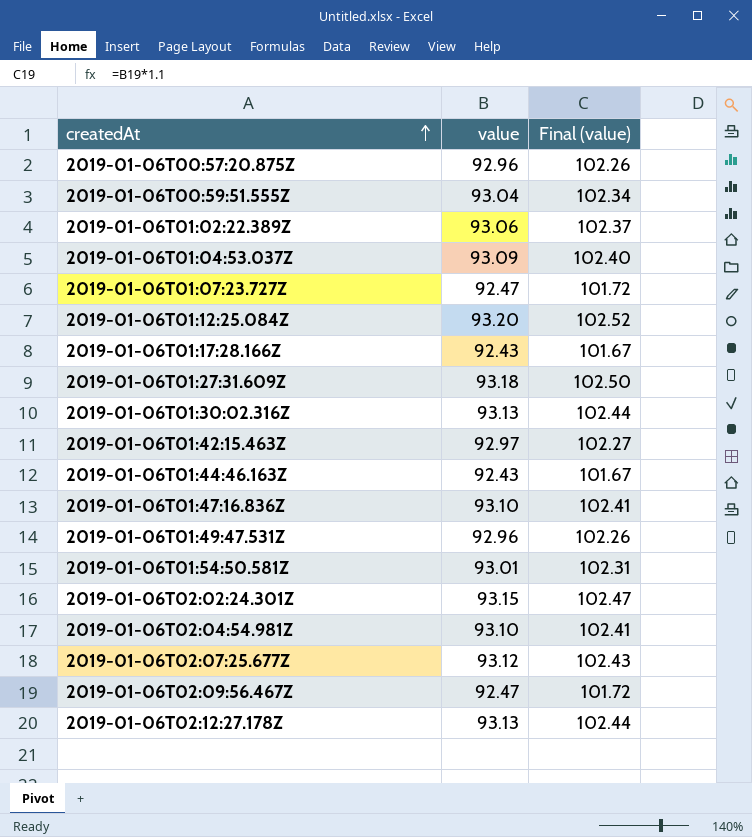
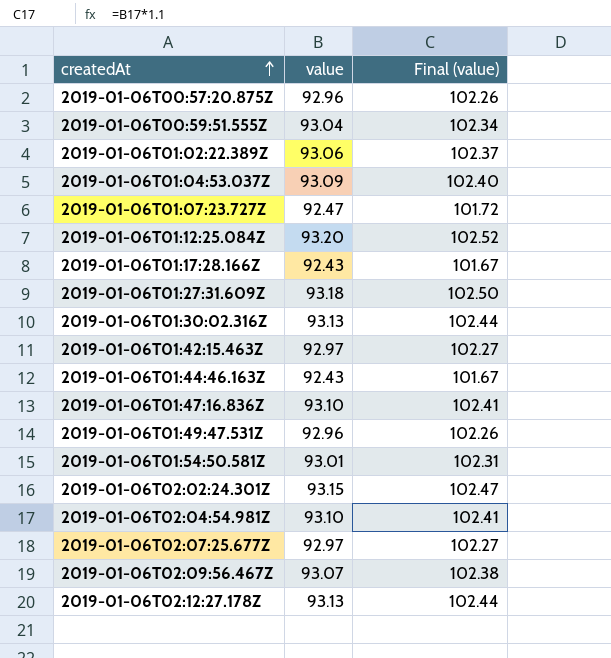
2019-01-06T02:07:25.677Z | value: 93.12 -> 92.97
2019-01-06T02:07:25.677Z | Final (value): 102.43 -> 102.27
2019-01-06T02:09:56.467Z | value: 92.47 -> 93.07
2019-01-06T02:09:56.467Z | Final (value): 101.72 -> 102.38

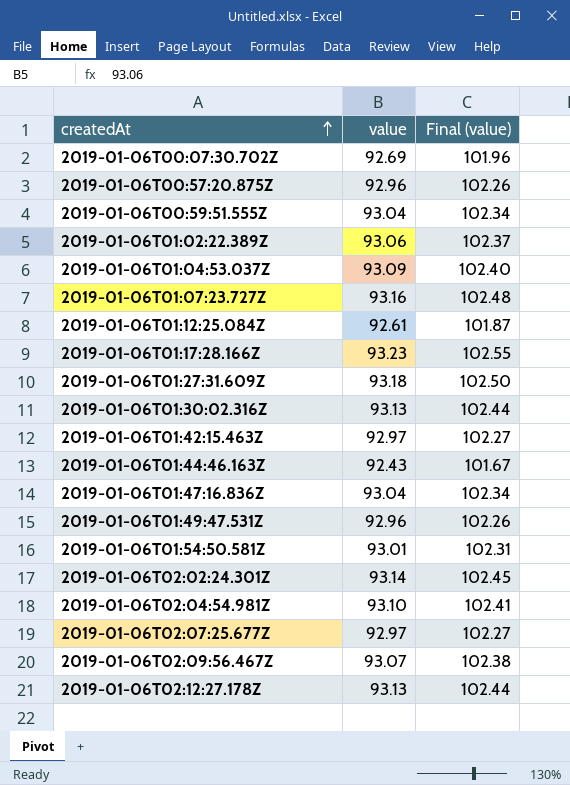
row 2019-01-06T00:07:30.702Z: none -> 92.69 | 101.96
2019-01-06T01:07:23.727Z | value: 92.47 -> 93.16
2019-01-06T01:07:23.727Z | Final (value): 101.72 -> 102.48
2019-01-06T01:12:25.084Z | value: 93.20 -> 92.61
2019-01-06T01:12:25.084Z | Final (value): 102.52 -> 101.87
2019-01-06T01:17:28.166Z | value: 92.43 -> 93.23
2019-01-06T01:17:28.166Z | Final (value): 101.67 -> 102.55
2019-01-06T01:47:16.836Z | value: 93.10 -> 93.04
2019-01-06T01:47:16.836Z | Final (value): 102.41 -> 102.34
2019-01-06T02:02:24.301Z | value: 93.15 -> 93.14
2019-01-06T02:02:24.301Z | Final (value): 102.47 -> 102.45

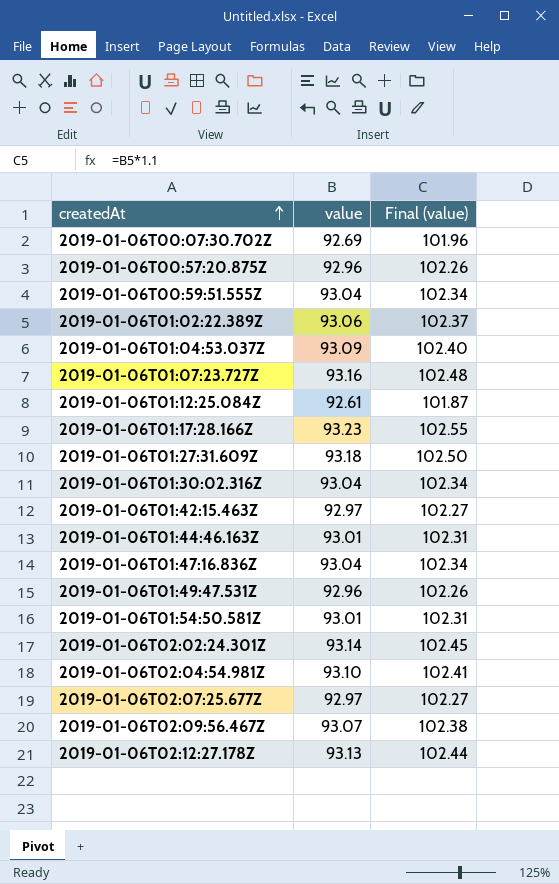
2019-01-06T01:30:02.316Z | value: 93.13 -> 93.04
2019-01-06T01:30:02.316Z | Final (value): 102.44 -> 102.34
2019-01-06T01:44:46.163Z | value: 92.43 -> 93.01
2019-01-06T01:44:46.163Z | Final (value): 101.67 -> 102.31

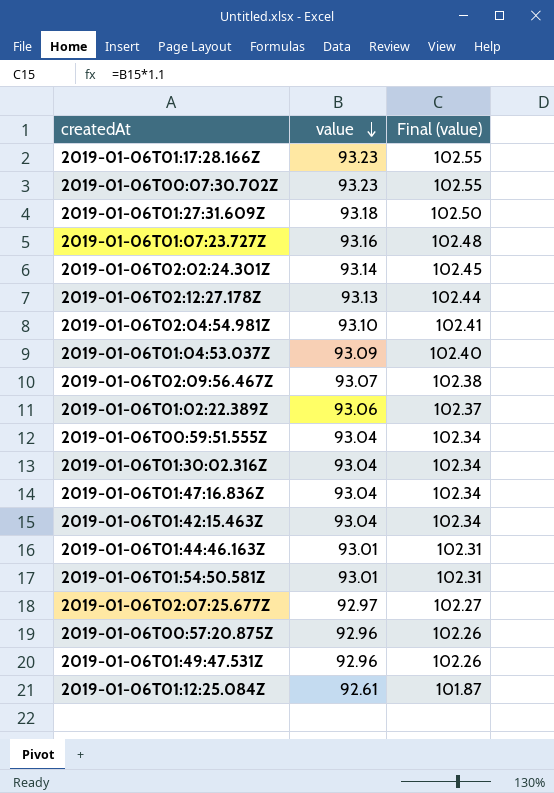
row order: createdAt ascending -> value descending
2019-01-06T00:07:30.702Z | value: 92.69 -> 93.23
2019-01-06T00:07:30.702Z | Final (value): 101.96 -> 102.55
2019-01-06T01:42:15.463Z | value: 92.97 -> 93.04
2019-01-06T01:42:15.463Z | Final (value): 102.27 -> 102.34

